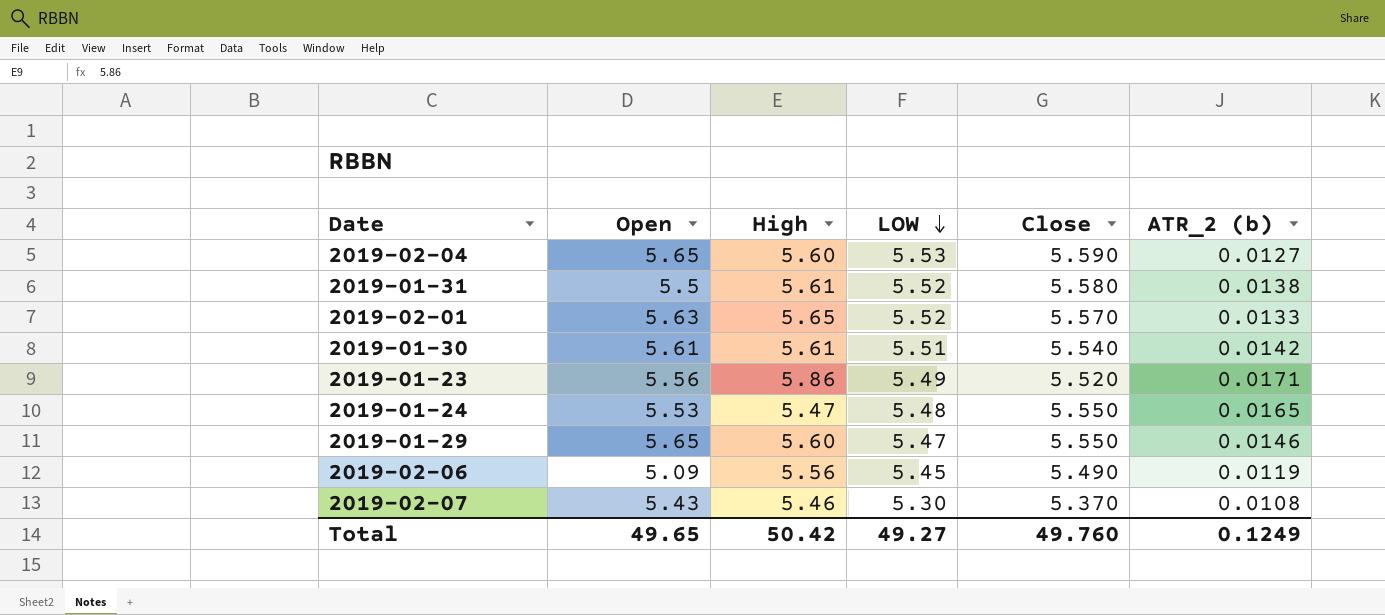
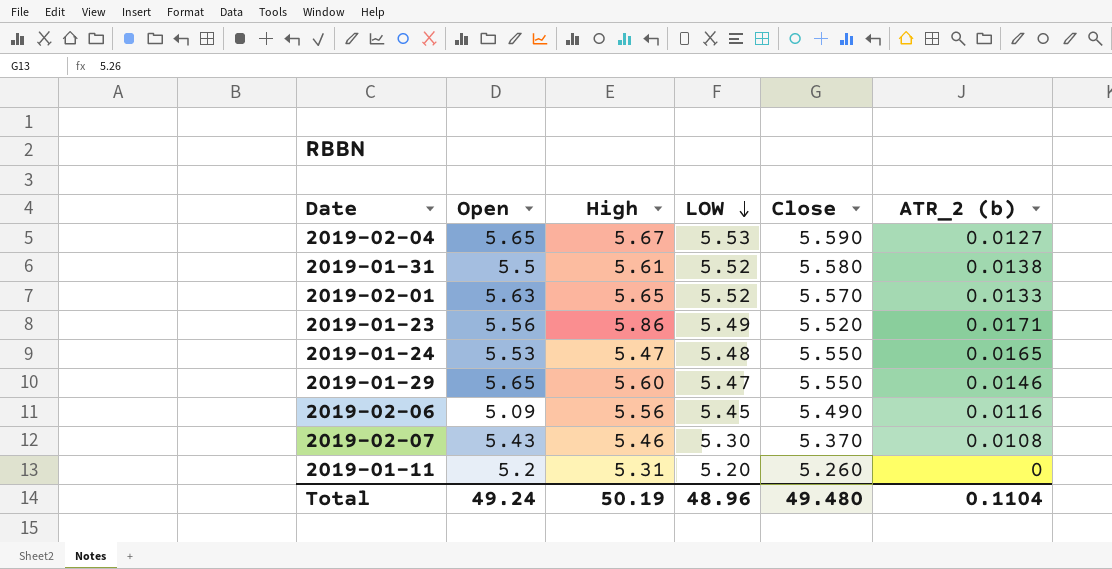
row 2019-01-30: 5.61 | 5.61 | 5.51 | 5.540 | 0.0142 -> none
2019-02-04 | High: 5.60 -> 5.67
2019-02-06 | ATR_2 (b): 0.0119 -> 0.0116
row 2019-01-11: none -> 5.2 | 5.31 | 5.20 | 5.260 | 0
Total | Open: 49.65 -> 49.24
Total | High: 50.42 -> 50.19
Total | LOW: 49.27 -> 48.96
Total | Close: 49.760 -> 49.480
Total | ATR_2 (b): 0.1249 -> 0.1104

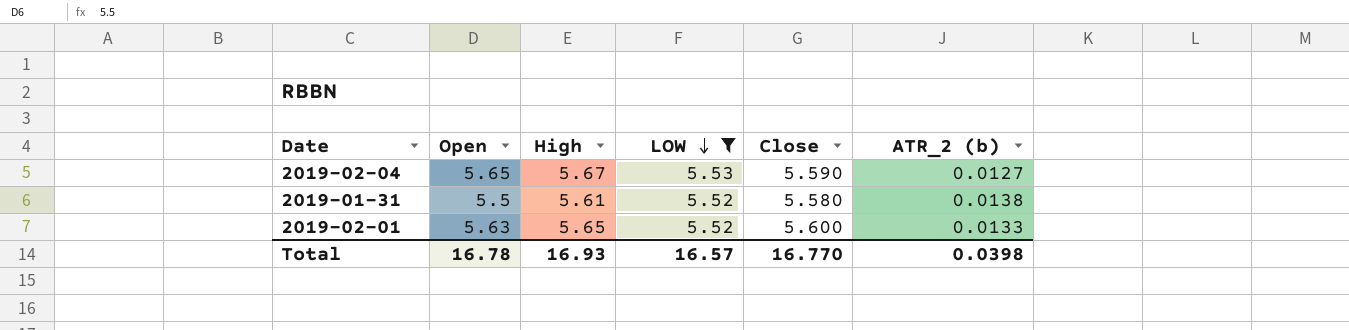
filter: none -> LOW >= 5.52
2019-02-01 | Close: 5.570 -> 5.600
Total | Open: 49.24 -> 16.78
Total | High: 50.19 -> 16.93
Total | LOW: 48.96 -> 16.57
Total | Close: 49.480 -> 16.770
Total | ATR_2 (b): 0.1104 -> 0.0398

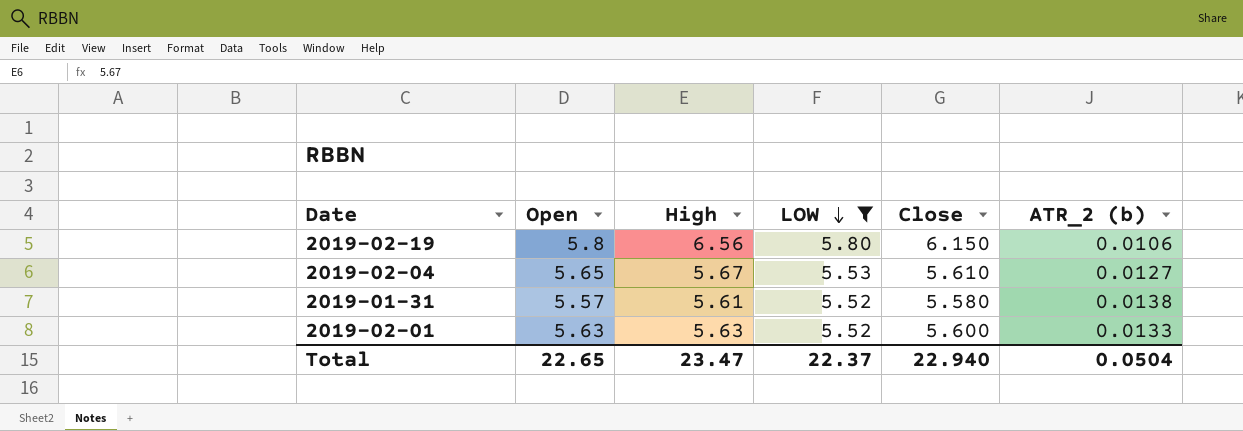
row 2019-02-19: none -> 5.8 | 6.56 | 5.80 | 6.150 | 0.0106
2019-02-04 | Close: 5.590 -> 5.610
2019-01-31 | Open: 5.5 -> 5.57
2019-02-01 | High: 5.65 -> 5.63
Total | Open: 16.78 -> 22.65
Total | High: 16.93 -> 23.47
Total | LOW: 16.57 -> 22.37
Total | Close: 16.770 -> 22.940
Total | ATR_2 (b): 0.0398 -> 0.0504

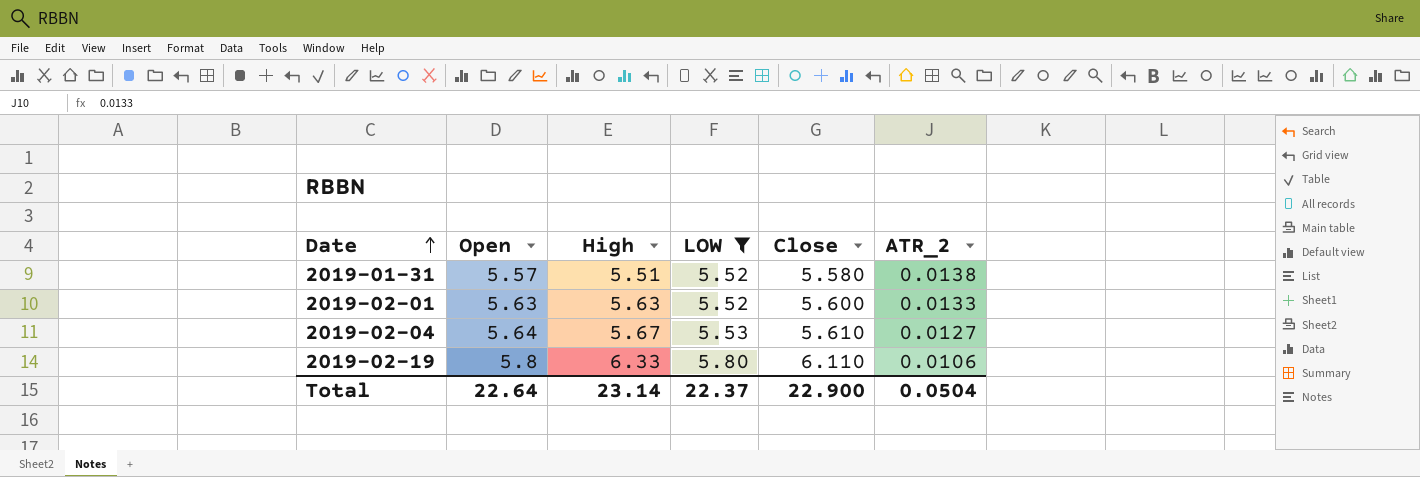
row order: LOW descending -> Date ascending
column name: ATR_2 (b) -> ATR_2
2019-01-31 | High: 5.61 -> 5.51
2019-02-04 | Open: 5.65 -> 5.64
2019-02-19 | High: 6.56 -> 6.33
2019-02-19 | Close: 6.150 -> 6.110
Total | Open: 22.65 -> 22.64
Total | High: 23.47 -> 23.14
Total | Close: 22.940 -> 22.900

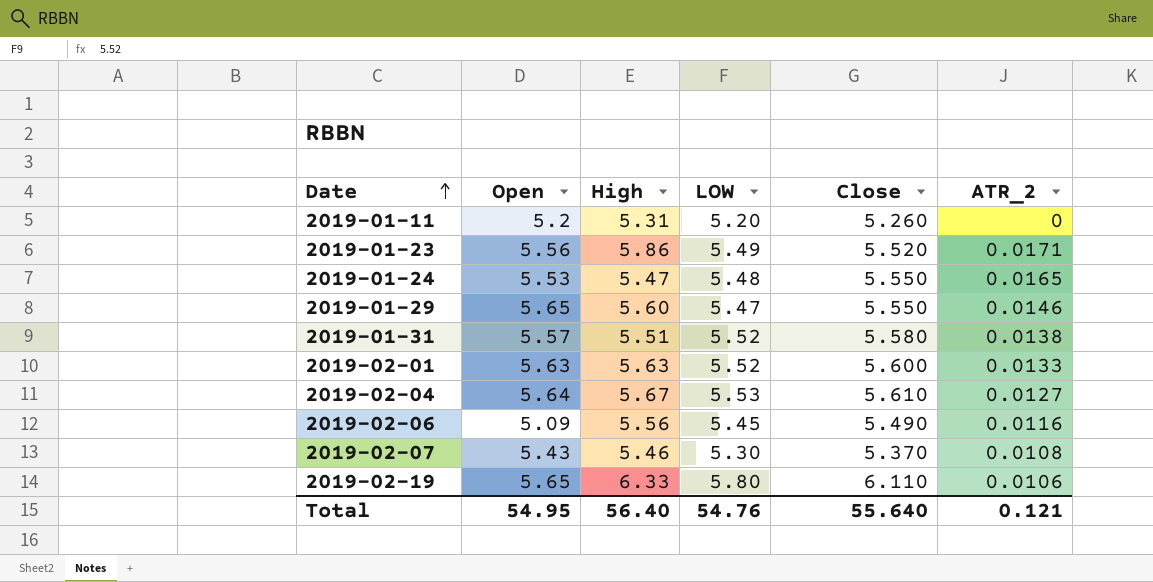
filter: LOW >= 5.52 -> none
2019-02-19 | Open: 5.8 -> 5.65
Total | Open: 22.64 -> 54.95
Total | High: 23.14 -> 56.40
Total | LOW: 22.37 -> 54.76
Total | Close: 22.900 -> 55.640
Total | ATR_2: 0.0504 -> 0.121

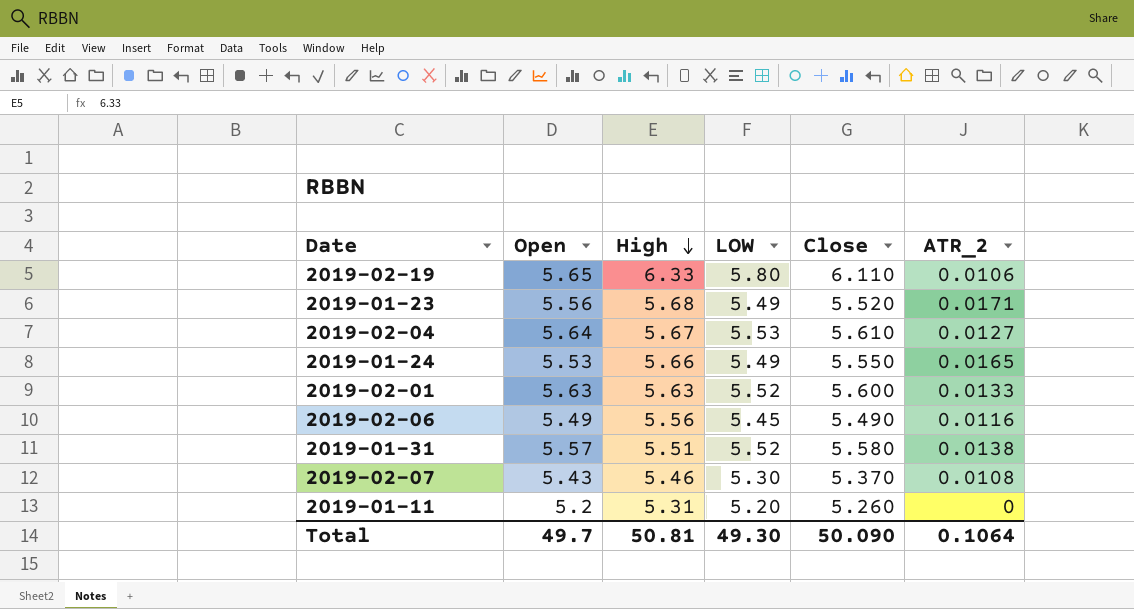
row order: Date ascending -> High descending
row 2019-01-29: 5.65 | 5.60 | 5.47 | 5.550 | 0.0146 -> none
2019-01-23 | High: 5.86 -> 5.68
2019-01-24 | High: 5.47 -> 5.66
2019-01-24 | LOW: 5.48 -> 5.49
2019-02-06 | Open: 5.09 -> 5.49
Total | Open: 54.95 -> 49.7
Total | High: 56.40 -> 50.81
Total | LOW: 54.76 -> 49.30
Total | Close: 55.640 -> 50.090
Total | ATR_2: 0.121 -> 0.1064

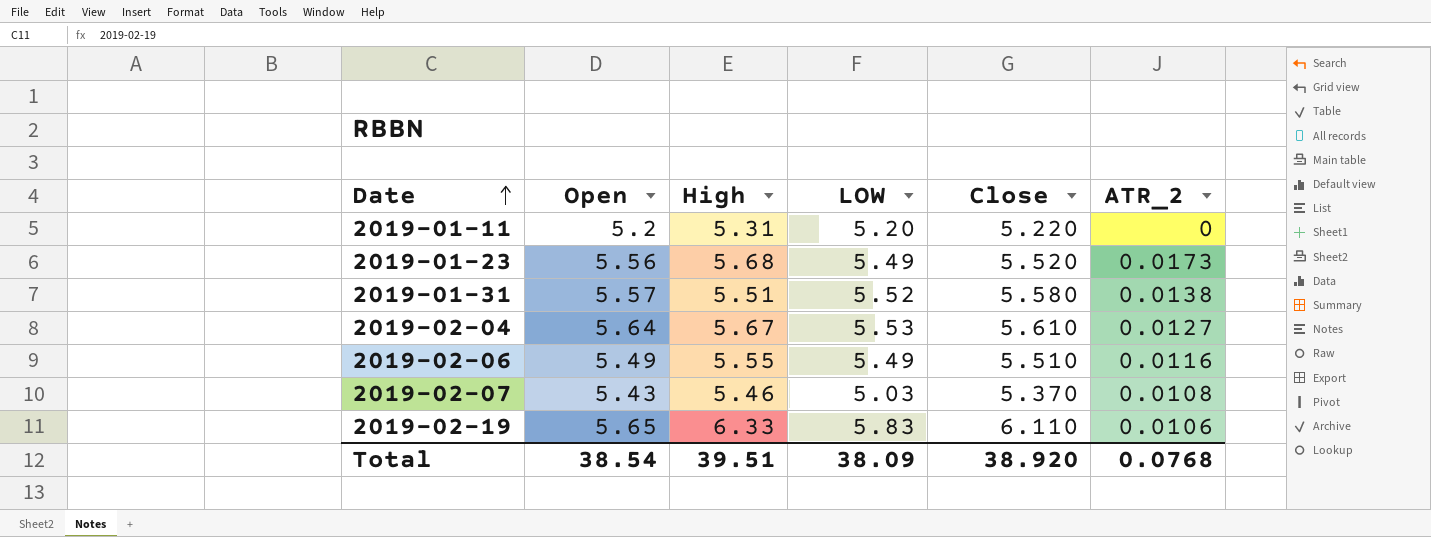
row order: High descending -> Date ascending
row 2019-01-24: 5.53 | 5.66 | 5.49 | 5.550 | 0.0165 -> none
row 2019-02-01: 5.63 | 5.63 | 5.52 | 5.600 | 0.0133 -> none
2019-01-11 | Close: 5.260 -> 5.220
2019-01-23 | ATR_2: 0.0171 -> 0.0173
2019-02-06 | High: 5.56 -> 5.55
2019-02-06 | LOW: 5.45 -> 5.49
2019-02-06 | Close: 5.490 -> 5.510
2019-02-07 | LOW: 5.30 -> 5.03
2019-02-19 | LOW: 5.80 -> 5.83
Total | Open: 49.7 -> 38.54
Total | High: 50.81 -> 39.51
Total | LOW: 49.30 -> 38.09
Total | Close: 50.090 -> 38.920
Total | ATR_2: 0.1064 -> 0.0768

